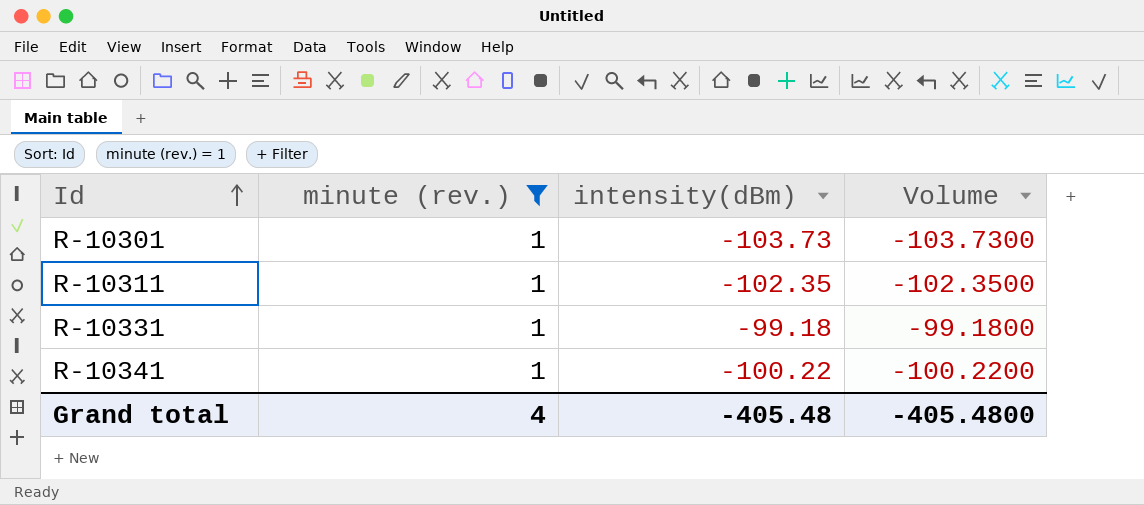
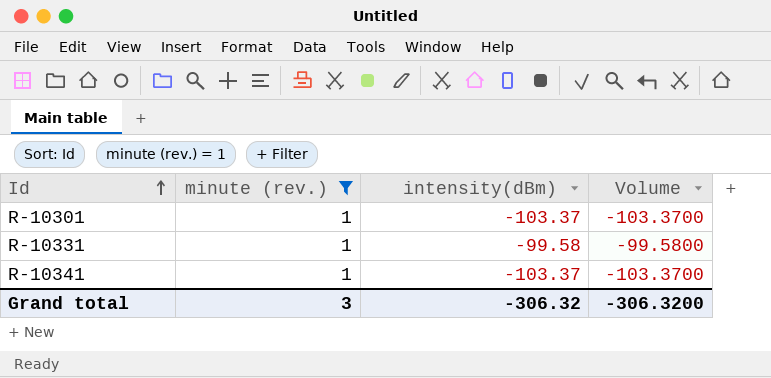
row R-10311: 1 | -102.35 | -102.3500 -> none
R-10301 | intensity(dBm): -103.73 -> -103.37
R-10301 | Volume: -103.7300 -> -103.3700
R-10331 | intensity(dBm): -99.18 -> -99.58
R-10331 | Volume: -99.1800 -> -99.5800
R-10341 | intensity(dBm): -100.22 -> -103.37
R-10341 | Volume: -100.2200 -> -103.3700
Grand total | minute (rev.): 4 -> 3
Grand total | intensity(dBm): -405.48 -> -306.32
Grand total | Volume: -405.4800 -> -306.3200

